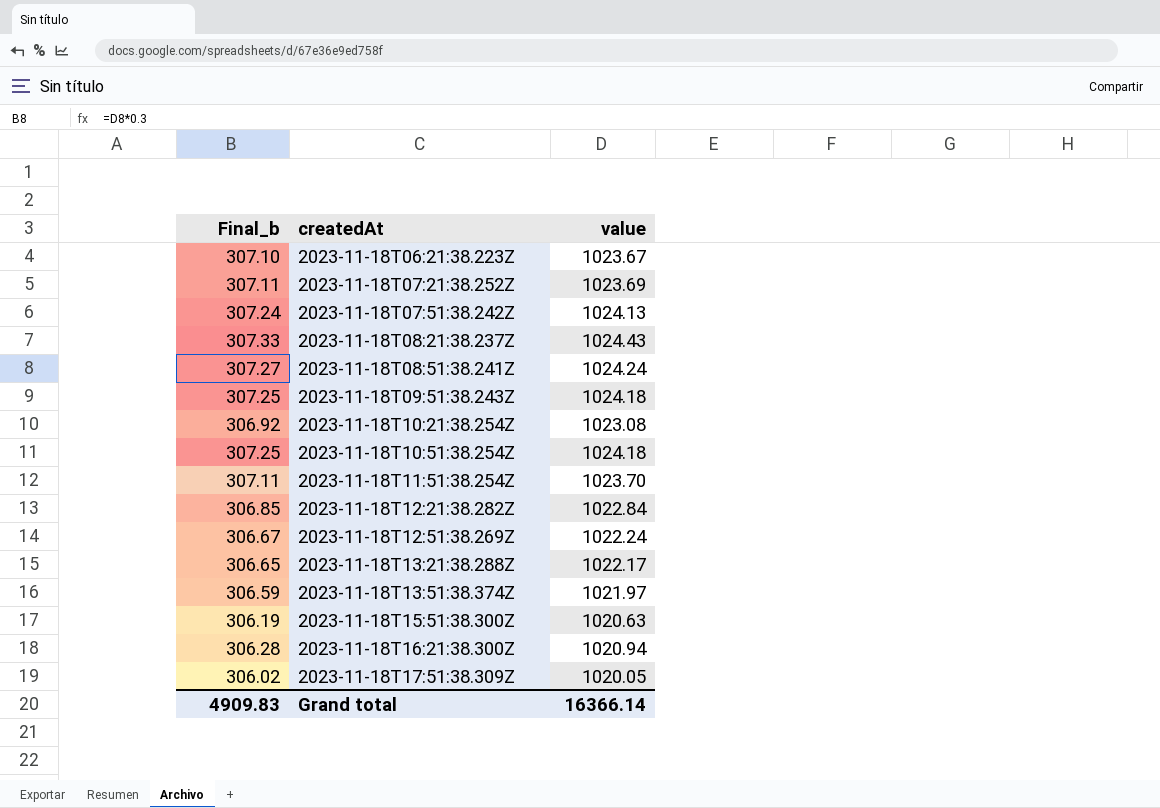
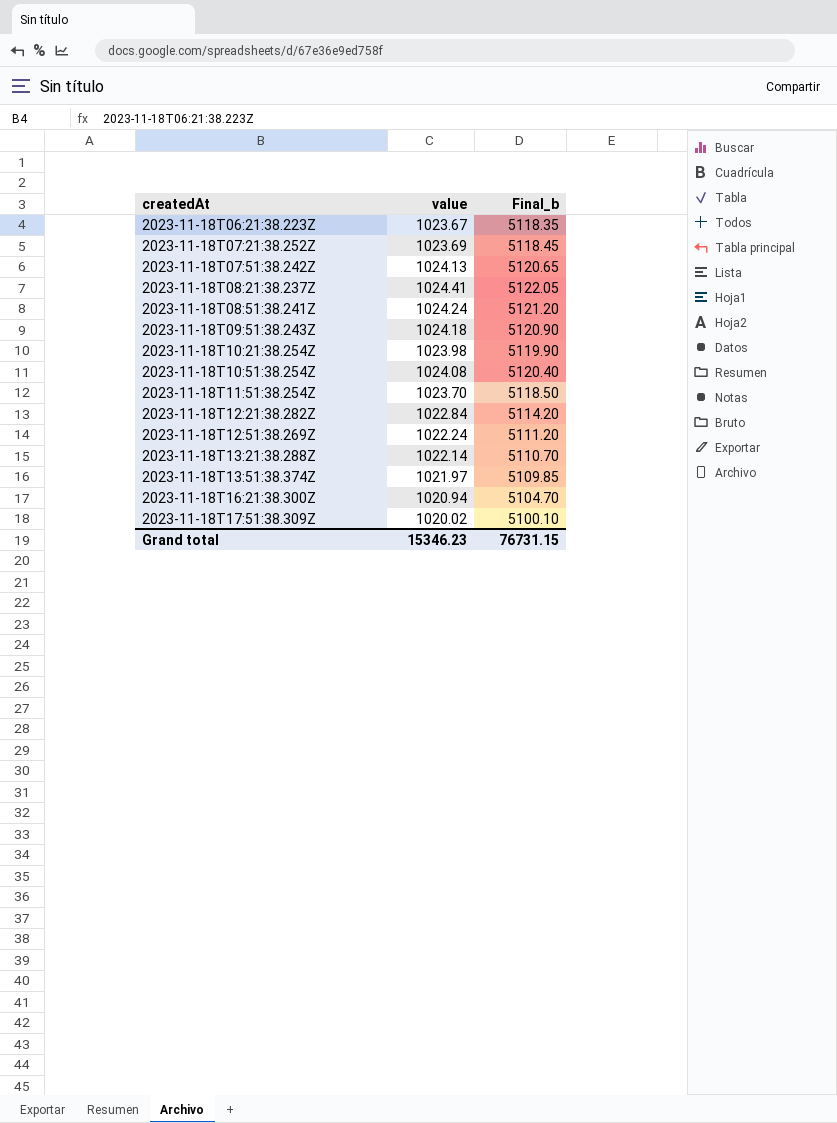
column Final_b | formula: [value] * 0.3 -> [value] * 5
column Final_b | position: 1 -> 3
row 2023-11-18T15:51:38.300Z: 306.19 | 1020.63 -> none
2023-11-18T08:21:38.237Z | value: 1024.43 -> 1024.41
2023-11-18T10:21:38.254Z | value: 1023.08 -> 1023.98
2023-11-18T10:51:38.254Z | value: 1024.18 -> 1024.08
2023-11-18T13:21:38.288Z | value: 1022.17 -> 1022.14
2023-11-18T17:51:38.309Z | value: 1020.05 -> 1020.02
Grand total | value: 16366.14 -> 15346.23
Grand total | Final_b: 4909.83 -> 76731.15

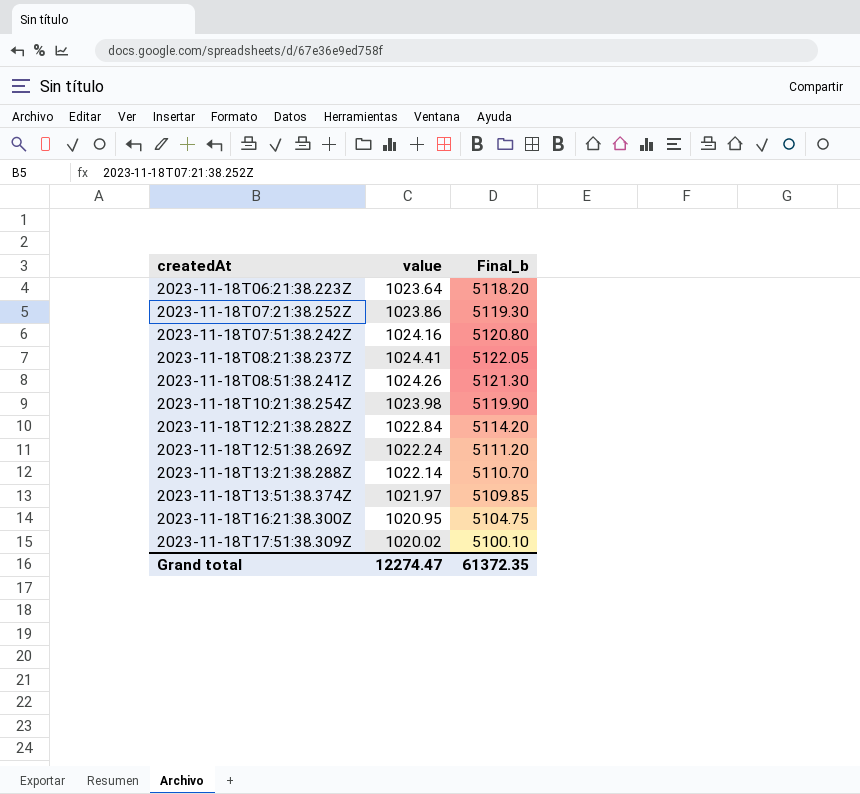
row 2023-11-18T09:51:38.243Z: 1024.18 | 5120.90 -> none
row 2023-11-18T10:51:38.254Z: 1024.08 | 5120.40 -> none
row 2023-11-18T11:51:38.254Z: 1023.70 | 5118.50 -> none
2023-11-18T06:21:38.223Z | value: 1023.67 -> 1023.64
2023-11-18T06:21:38.223Z | Final_b: 5118.35 -> 5118.20
2023-11-18T07:21:38.252Z | value: 1023.69 -> 1023.86
2023-11-18T07:21:38.252Z | Final_b: 5118.45 -> 5119.30
2023-11-18T07:51:38.242Z | value: 1024.13 -> 1024.16
2023-11-18T07:51:38.242Z | Final_b: 5120.65 -> 5120.80
2023-11-18T08:51:38.241Z | value: 1024.24 -> 1024.26
2023-11-18T08:51:38.241Z | Final_b: 5121.20 -> 5121.30
2023-11-18T16:21:38.300Z | value: 1020.94 -> 1020.95
2023-11-18T16:21:38.300Z | Final_b: 5104.70 -> 5104.75
Grand total | value: 15346.23 -> 12274.47
Grand total | Final_b: 76731.15 -> 61372.35

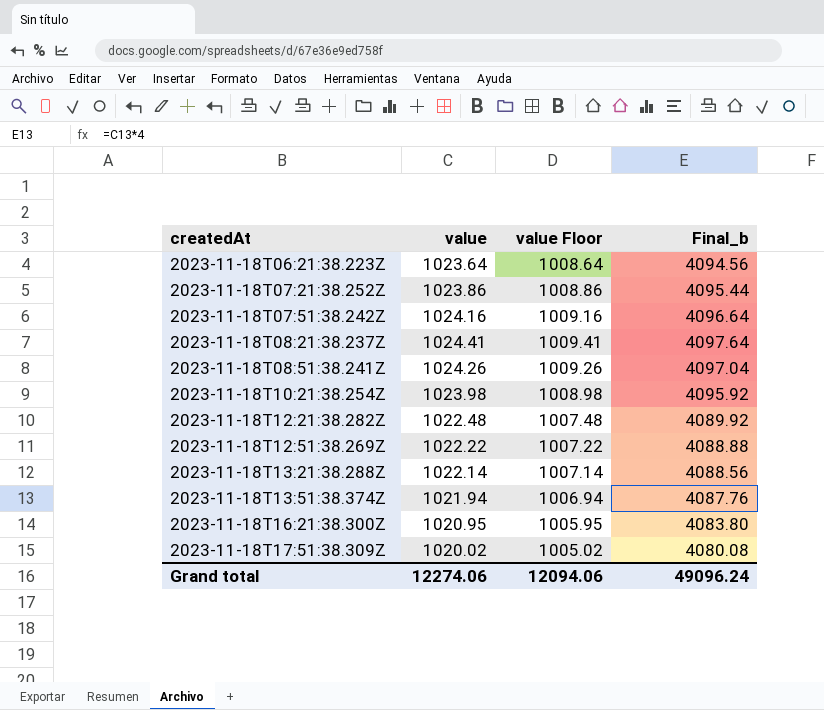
column value Floor | formula: none -> [value] - 15
column Final_b | formula: [value] * 5 -> [value] * 4
2023-11-18T12:21:38.282Z | value: 1022.84 -> 1022.48
2023-11-18T12:51:38.269Z | value: 1022.24 -> 1022.22
2023-11-18T13:51:38.374Z | value: 1021.97 -> 1021.94
Grand total | value: 12274.47 -> 12274.06
Grand total | Final_b: 61372.35 -> 49096.24

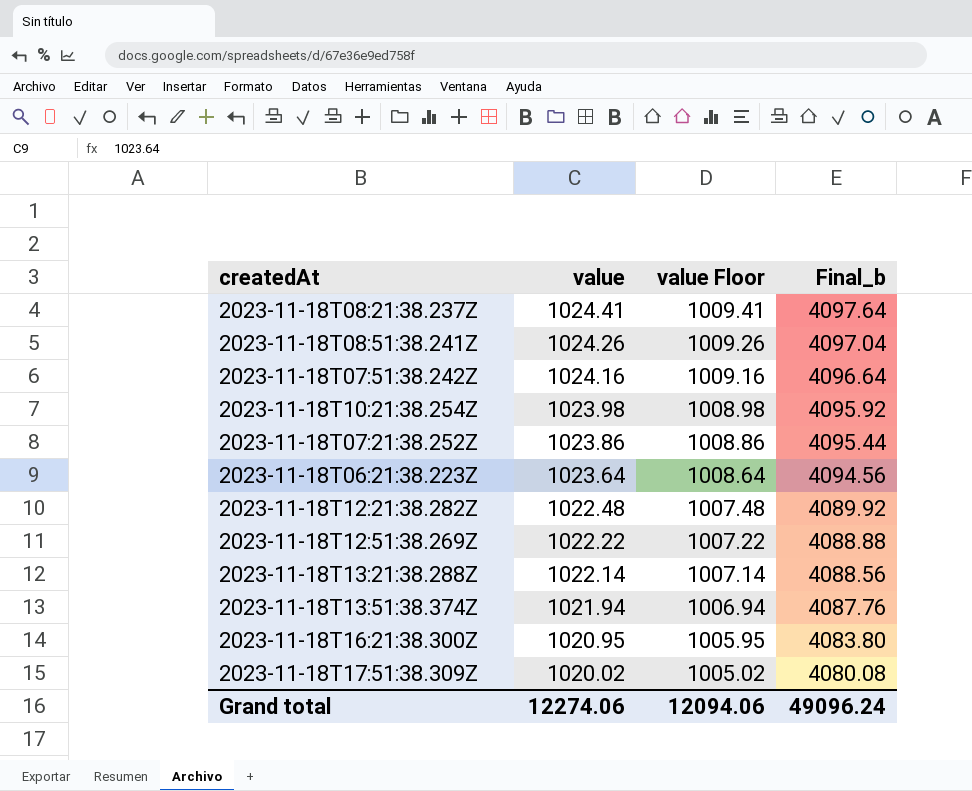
row order: createdAt ascending -> value descending

